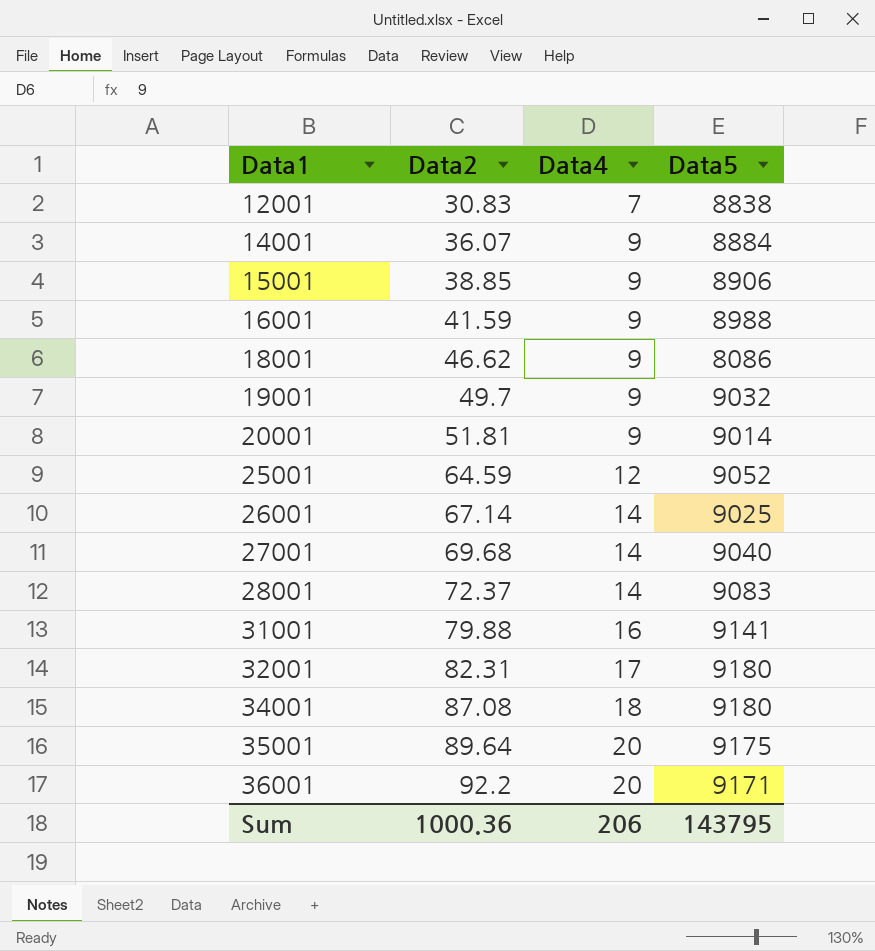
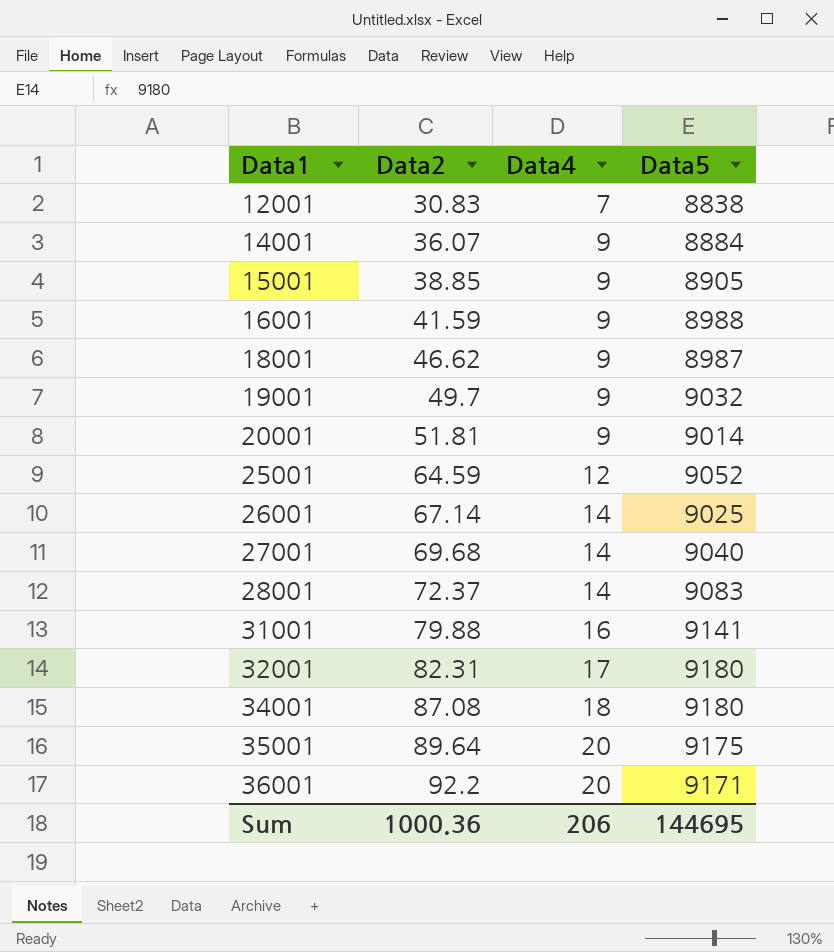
15001 | Data5: 8906 -> 8905
18001 | Data5: 8086 -> 8987
Sum | Data5: 143795 -> 144695

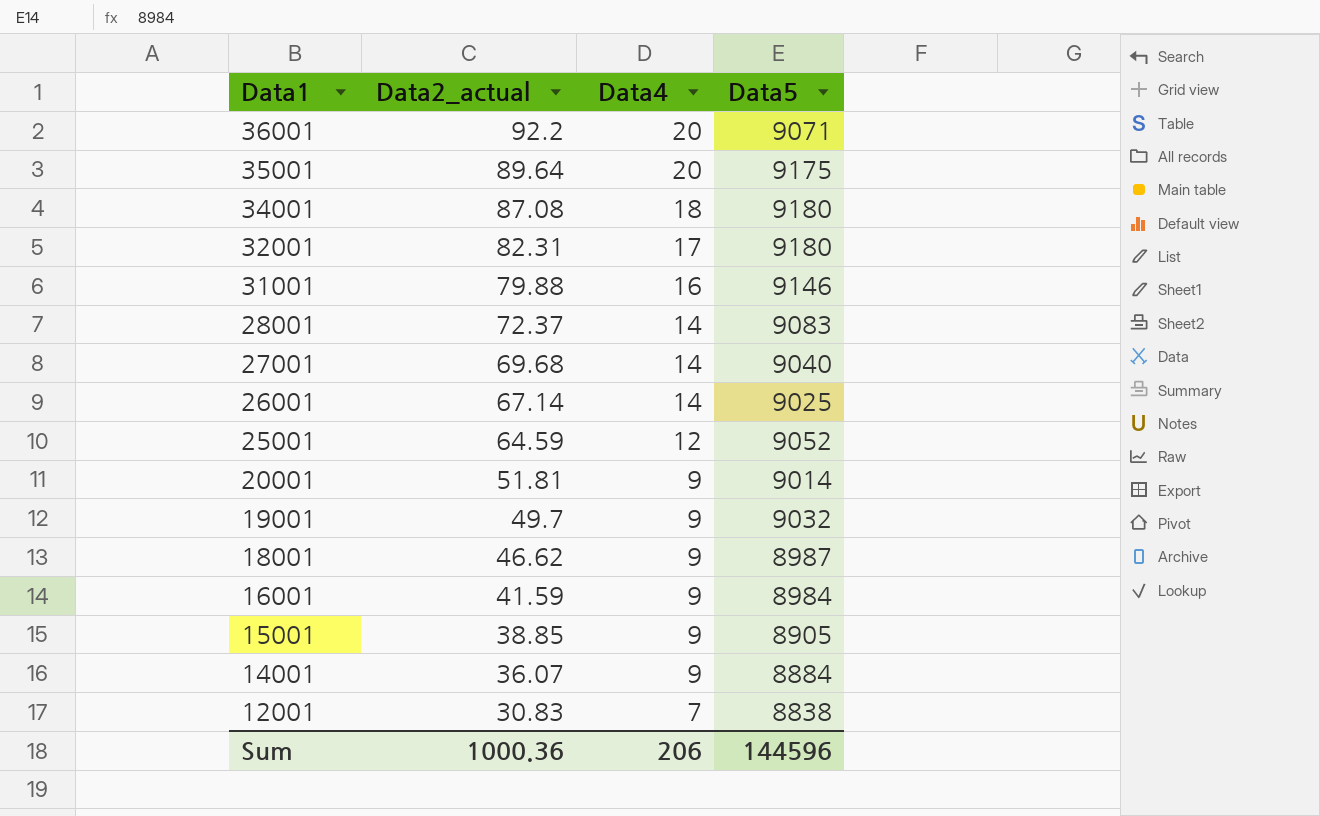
row order: Data1 ascending -> Data1 descending
column name: Data2 -> Data2_actual
36001 | Data5: 9171 -> 9071
31001 | Data5: 9141 -> 9146
16001 | Data5: 8988 -> 8984
Sum | Data5: 144695 -> 144596

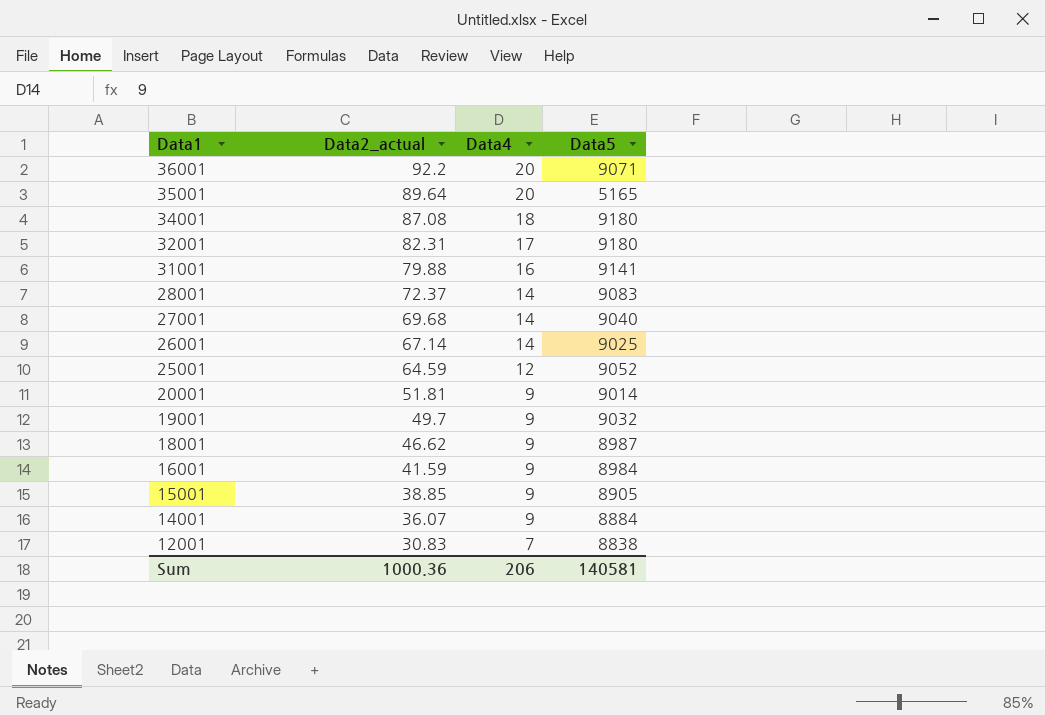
35001 | Data5: 9175 -> 5165
31001 | Data5: 9146 -> 9141
Sum | Data5: 144596 -> 140581

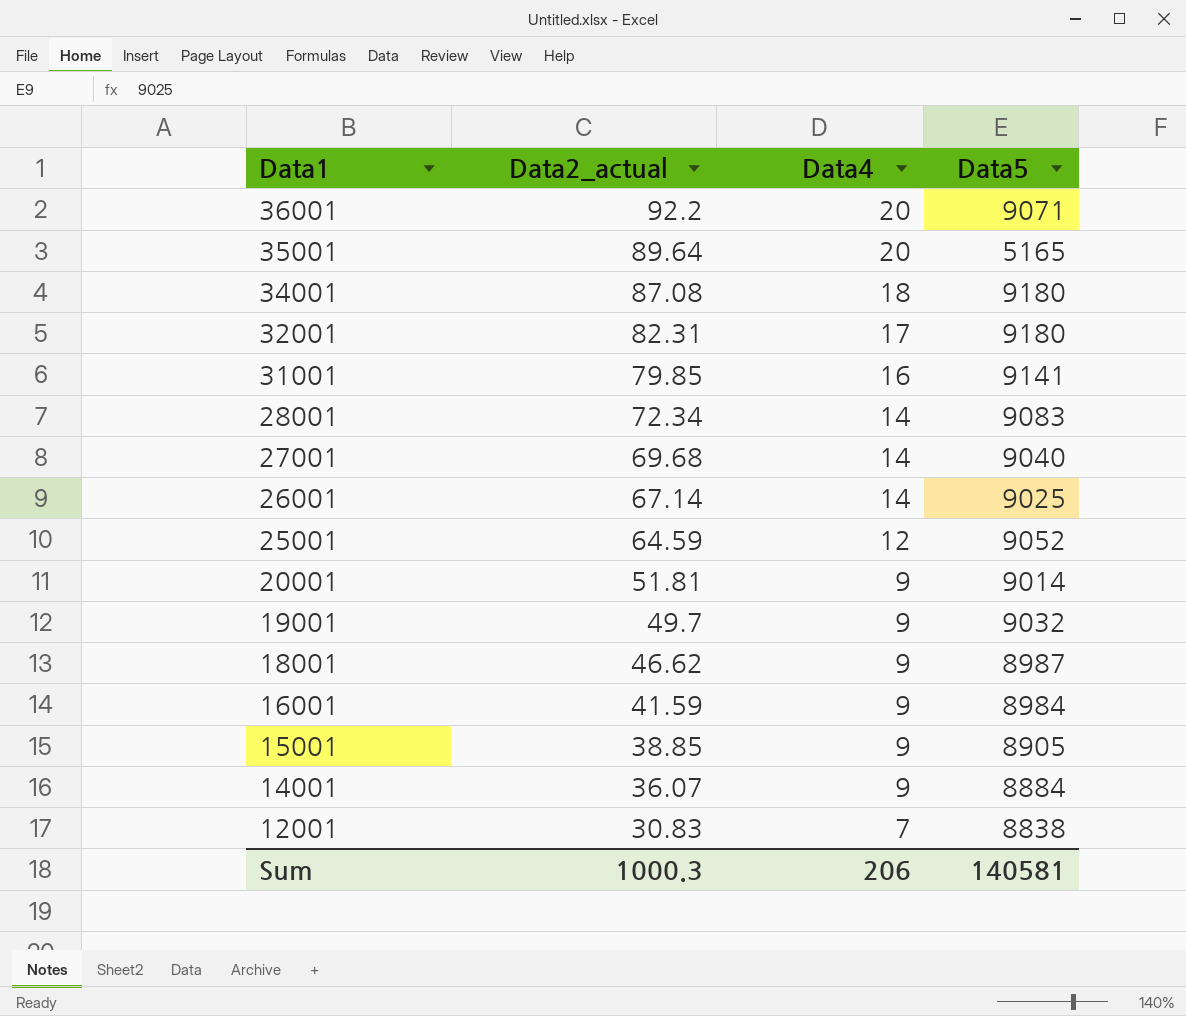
31001 | Data2_actual: 79.88 -> 79.85
28001 | Data2_actual: 72.37 -> 72.34
Sum | Data2_actual: 1000.36 -> 1000.3

